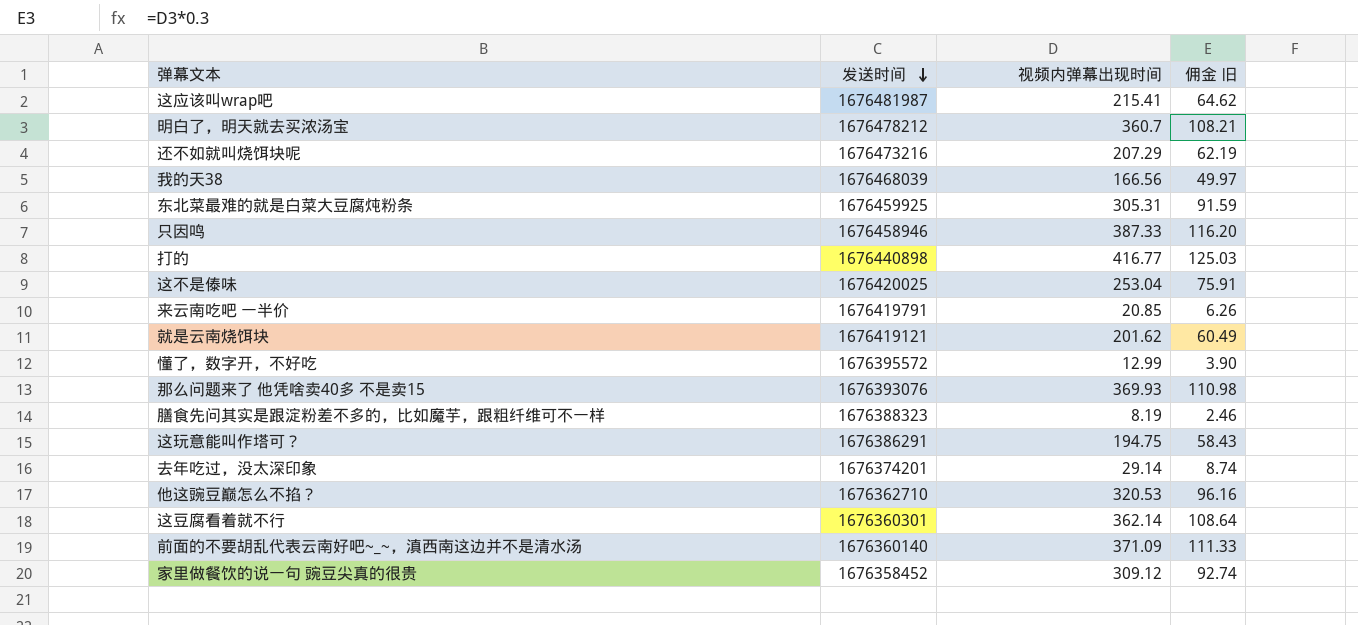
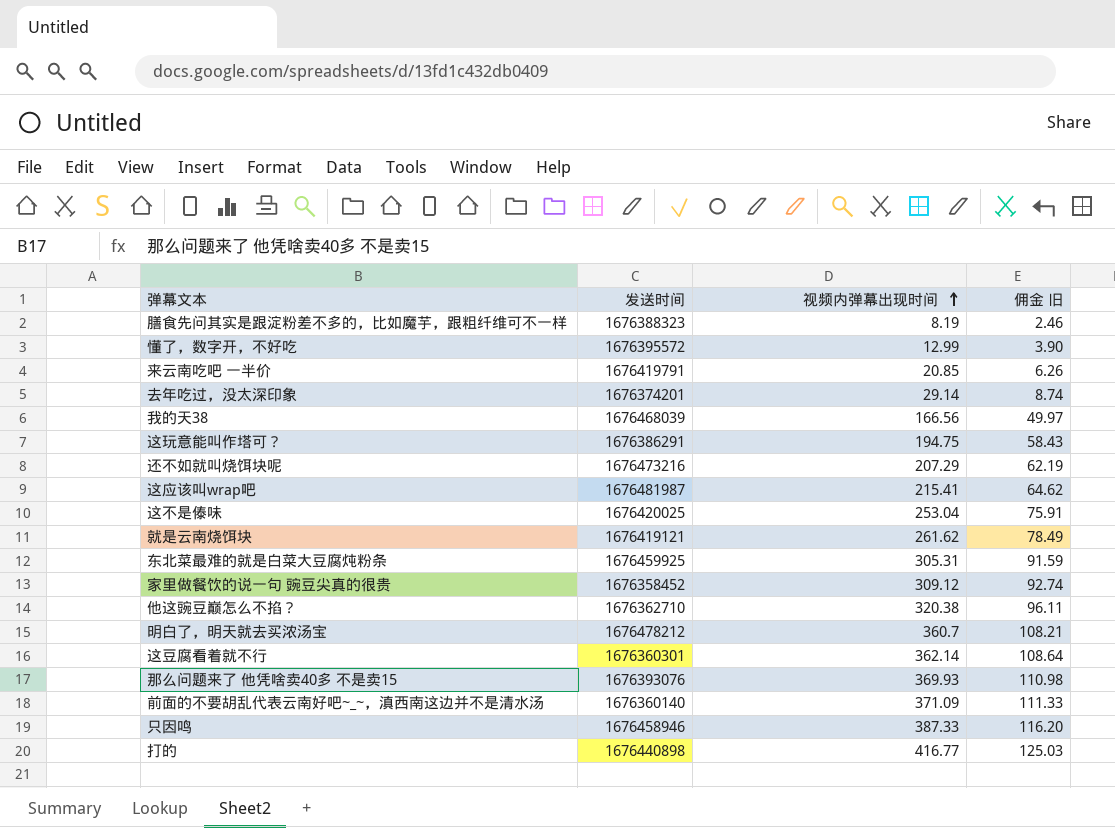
row order: 发送时间 descending -> 视频内弹幕出现时间 ascending
就是云南烧饵块 | 视频内弹幕出现时间: 201.62 -> 261.62
就是云南烧饵块 | 佣金 旧: 60.49 -> 78.49
他这豌豆巅怎么不掐？ | 视频内弹幕出现时间: 320.53 -> 320.38
他这豌豆巅怎么不掐？ | 佣金 旧: 96.16 -> 96.11

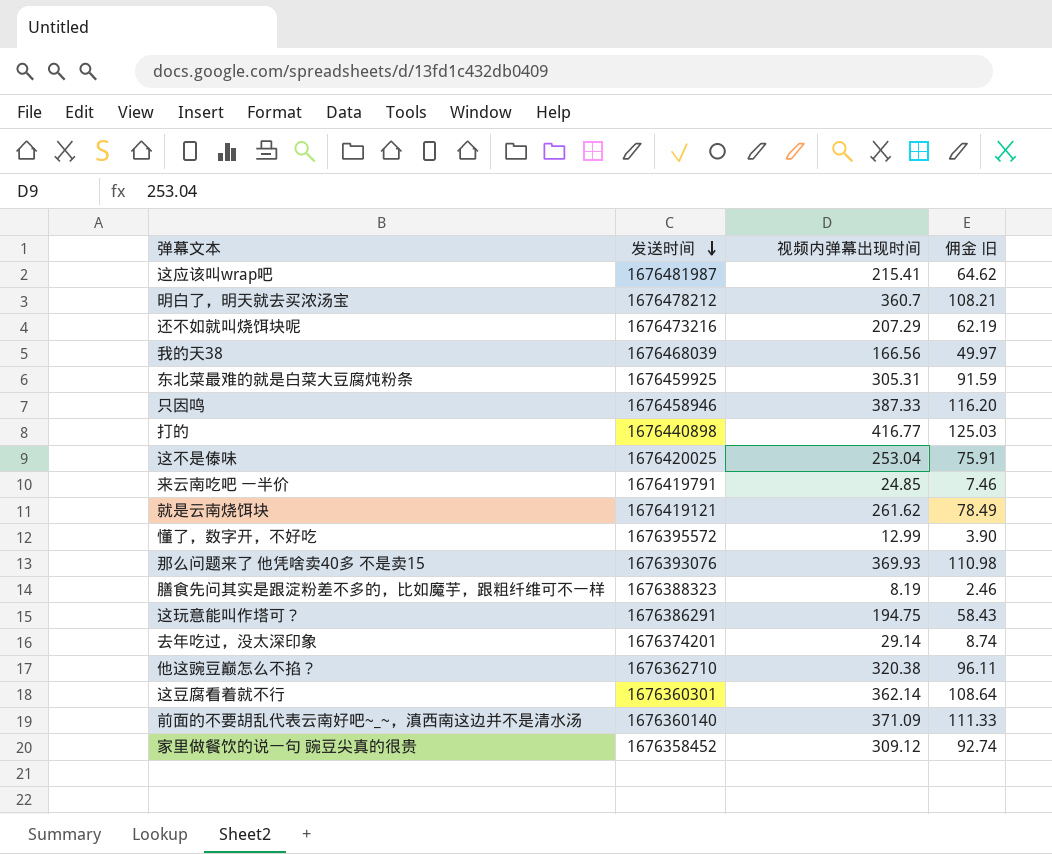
row order: 视频内弹幕出现时间 ascending -> 发送时间 descending
来云南吃吧 一半价 | 视频内弹幕出现时间: 20.85 -> 24.85
来云南吃吧 一半价 | 佣金 旧: 6.26 -> 7.46

